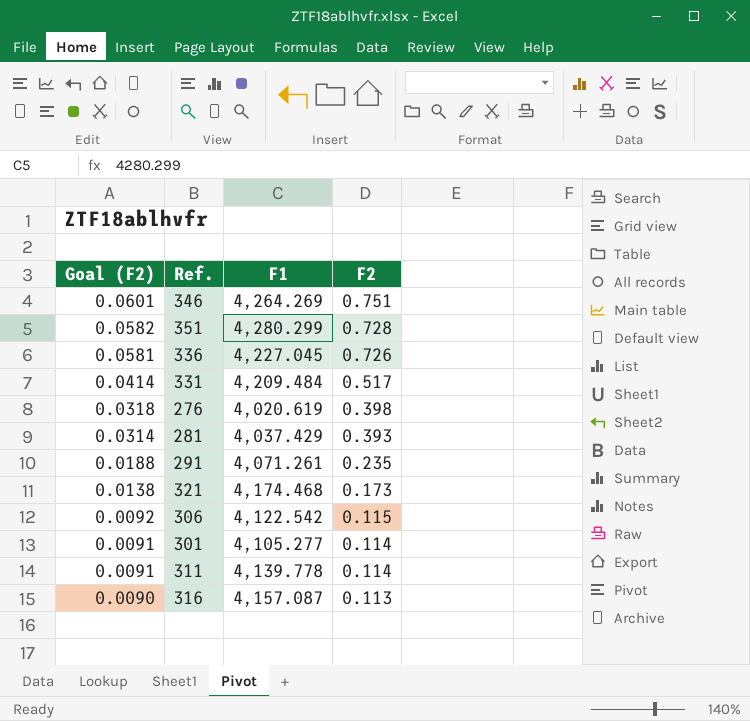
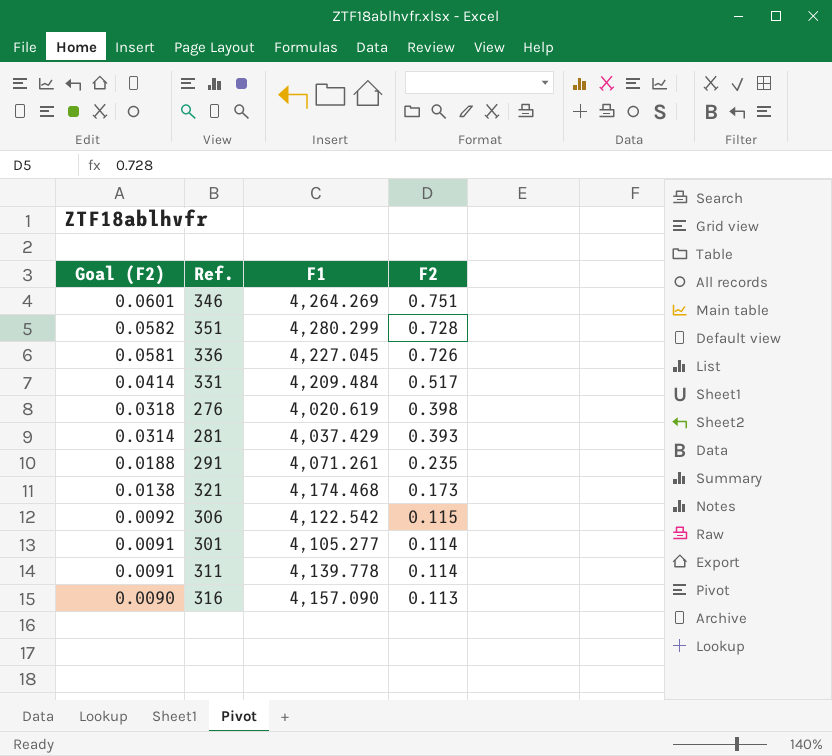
316 | F1: 4,157.087 -> 4,157.090

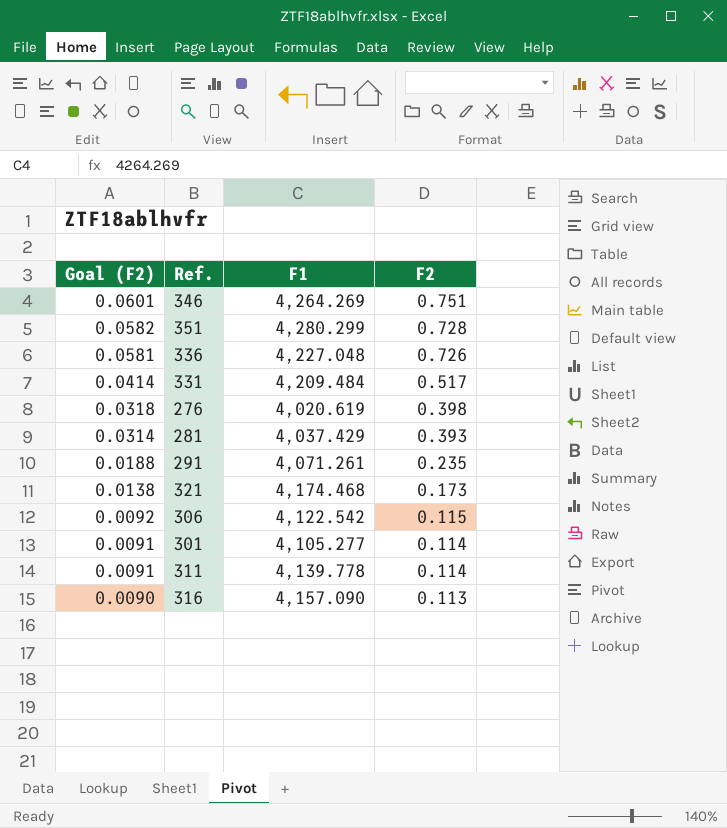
336 | F1: 4,227.045 -> 4,227.048

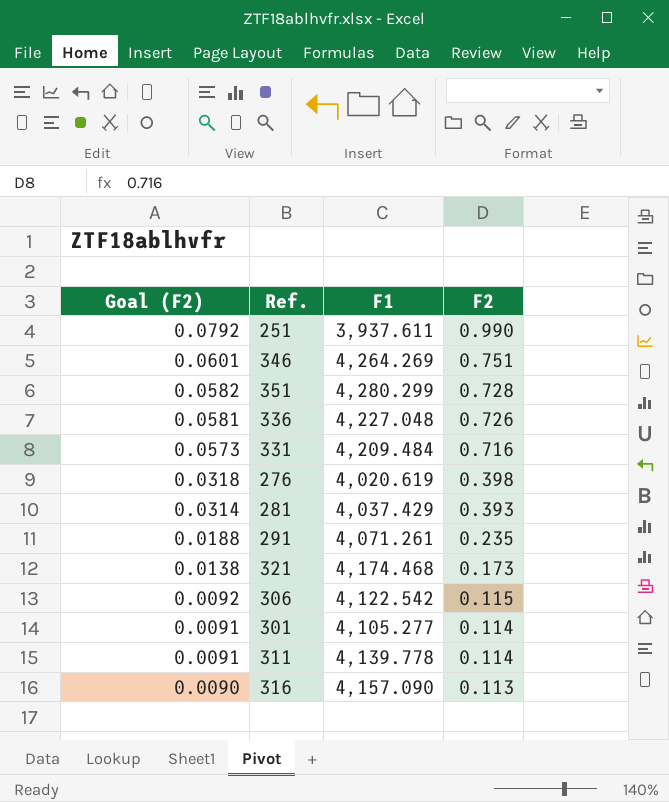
row 251: none -> 0.0792 | 3,937.611 | 0.990
331 | Goal (F2): 0.0414 -> 0.0573
331 | F2: 0.517 -> 0.716

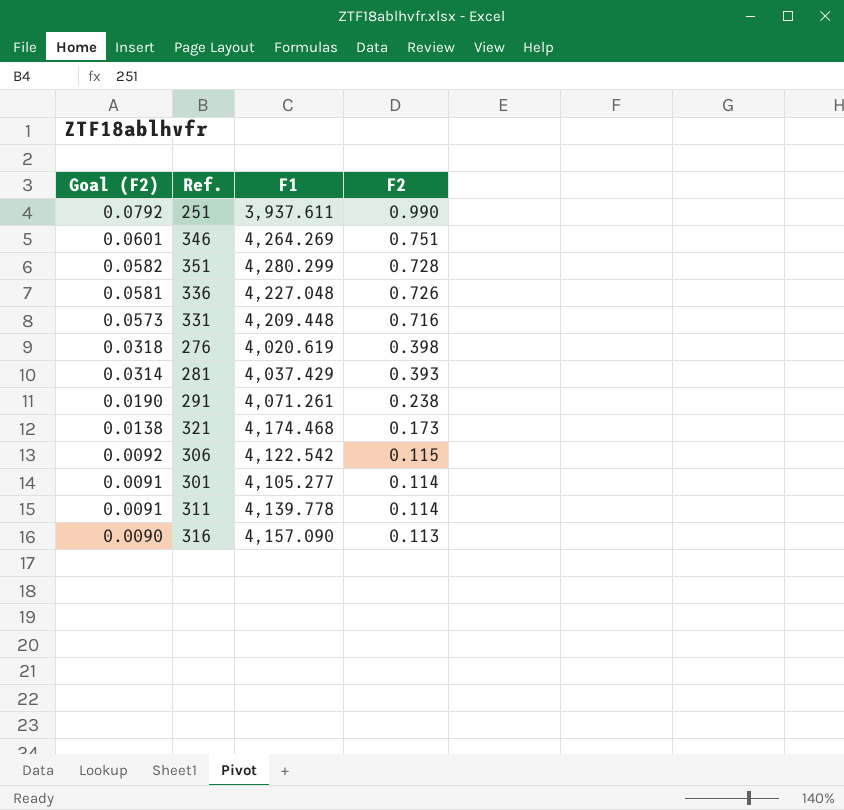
331 | F1: 4,209.484 -> 4,209.448
291 | Goal (F2): 0.0188 -> 0.0190
291 | F2: 0.235 -> 0.238

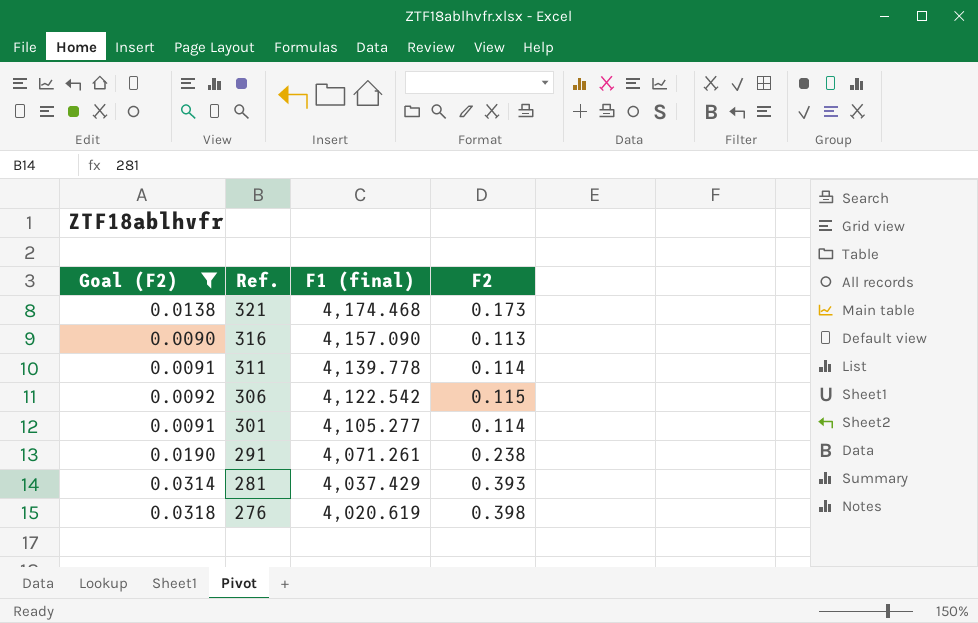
filter: none -> Goal (F2) <= 0.0318
row order: Goal (F2) descending -> Ref. descending
column name: F1 -> F1 (final)

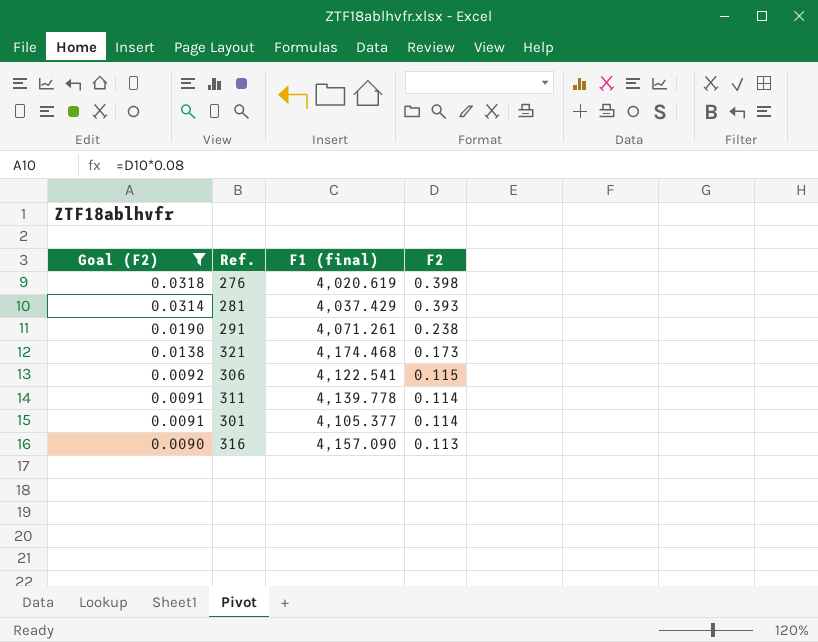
row order: Ref. descending -> Goal (F2) descending
306 | F1 (final): 4,122.542 -> 4,122.541
301 | F1 (final): 4,105.277 -> 4,105.377

